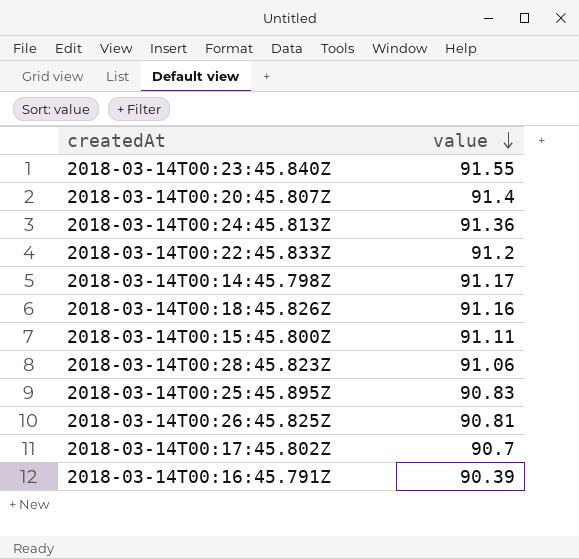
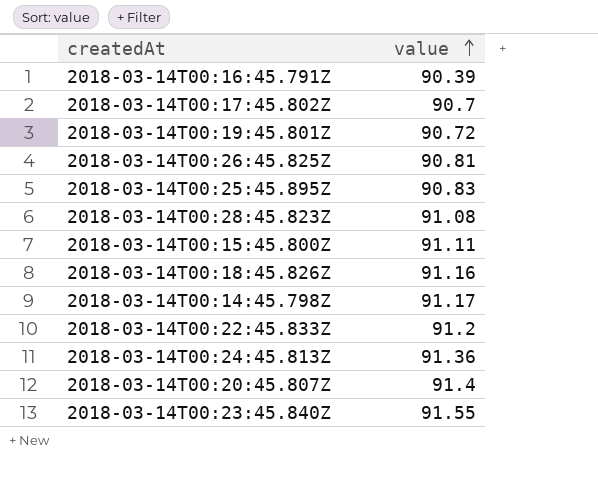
row order: value descending -> value ascending
row 2018-03-14T00:19:45.801Z: none -> 90.72
2018-03-14T00:28:45.823Z | value: 91.06 -> 91.08

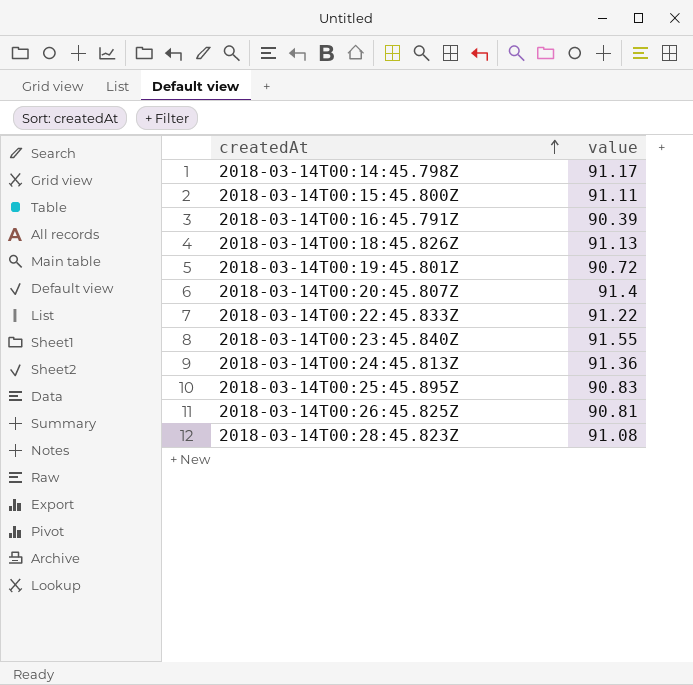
row order: value ascending -> createdAt ascending
row 2018-03-14T00:17:45.802Z: 90.7 -> none
2018-03-14T00:18:45.826Z | value: 91.16 -> 91.13
2018-03-14T00:22:45.833Z | value: 91.2 -> 91.22

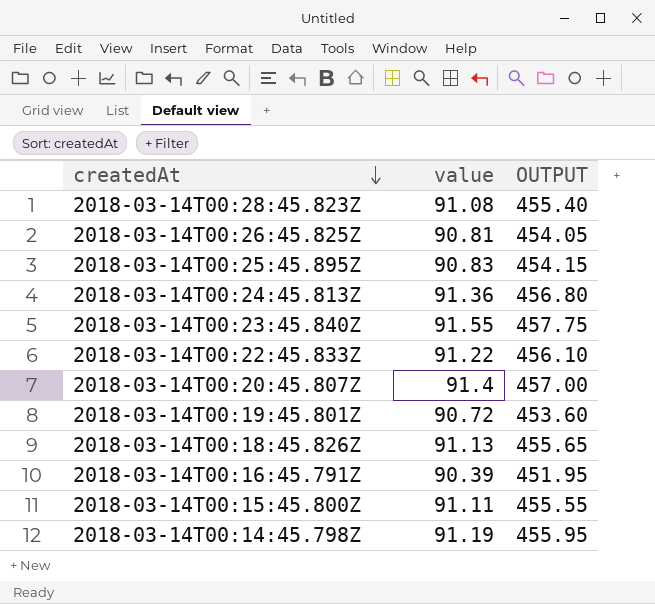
row order: createdAt ascending -> createdAt descending
column OUTPUT | formula: none -> [value] * 5
2018-03-14T00:14:45.798Z | value: 91.17 -> 91.19

